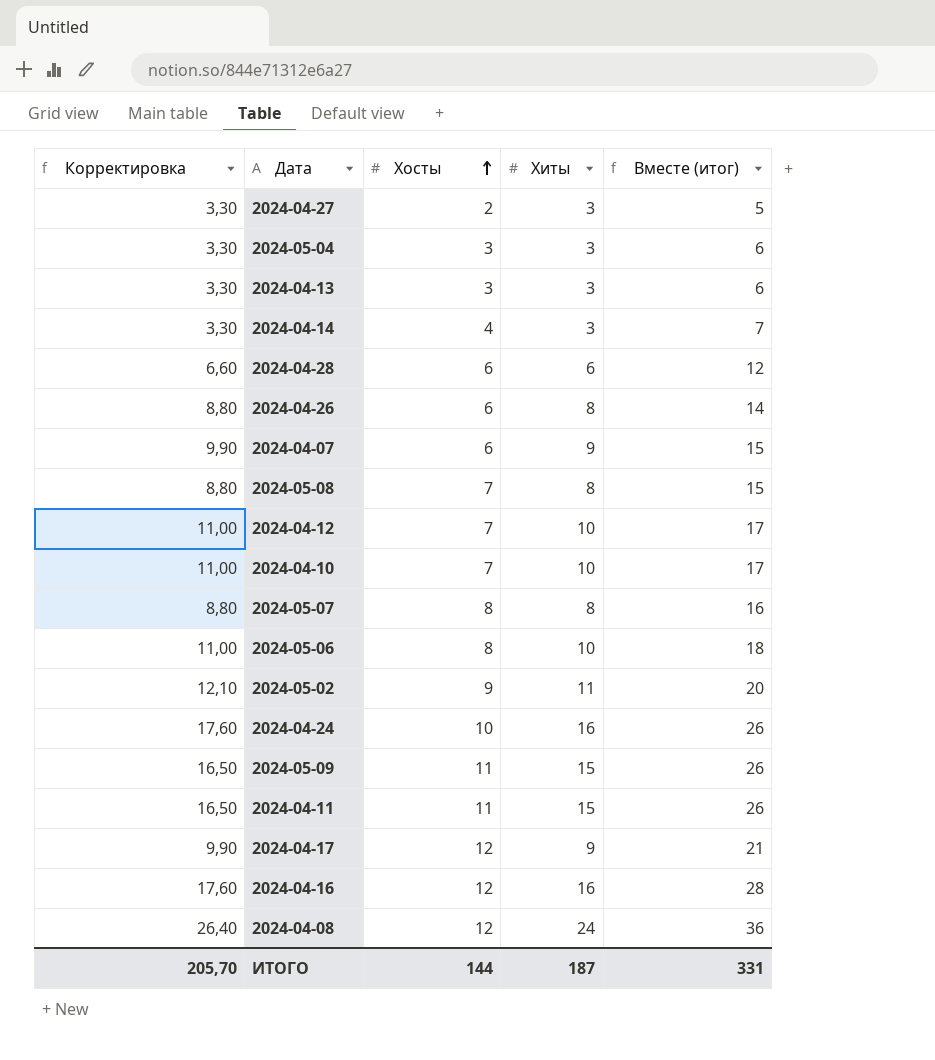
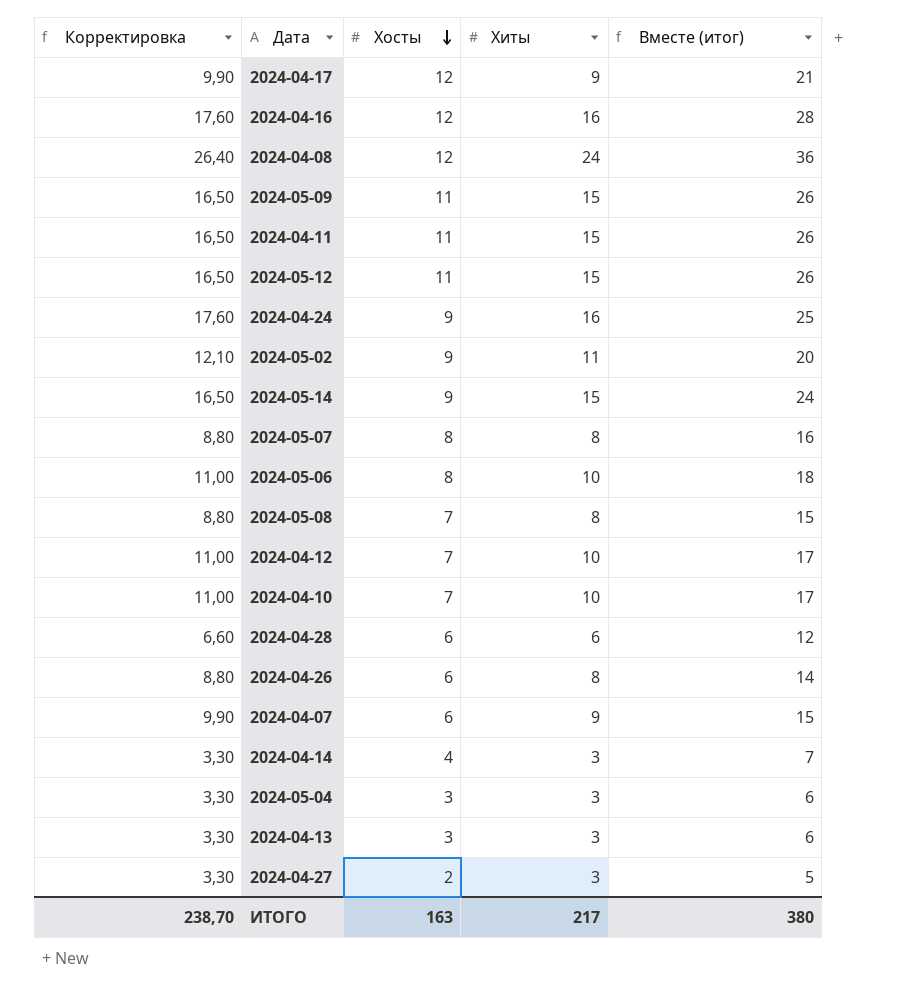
row order: Хосты ascending -> Хосты descending
row 2024-05-12: none -> 16,50 | 11 | 15 | 26
2024-04-24 | Хосты: 10 -> 9
2024-04-24 | Вместе (итог): 26 -> 25
row 2024-05-14: none -> 16,50 | 9 | 15 | 24
ИТОГО | Корректировка: 205,70 -> 238,70
ИТОГО | Хосты: 144 -> 163
ИТОГО | Хиты: 187 -> 217
ИТОГО | Вместе (итог): 331 -> 380

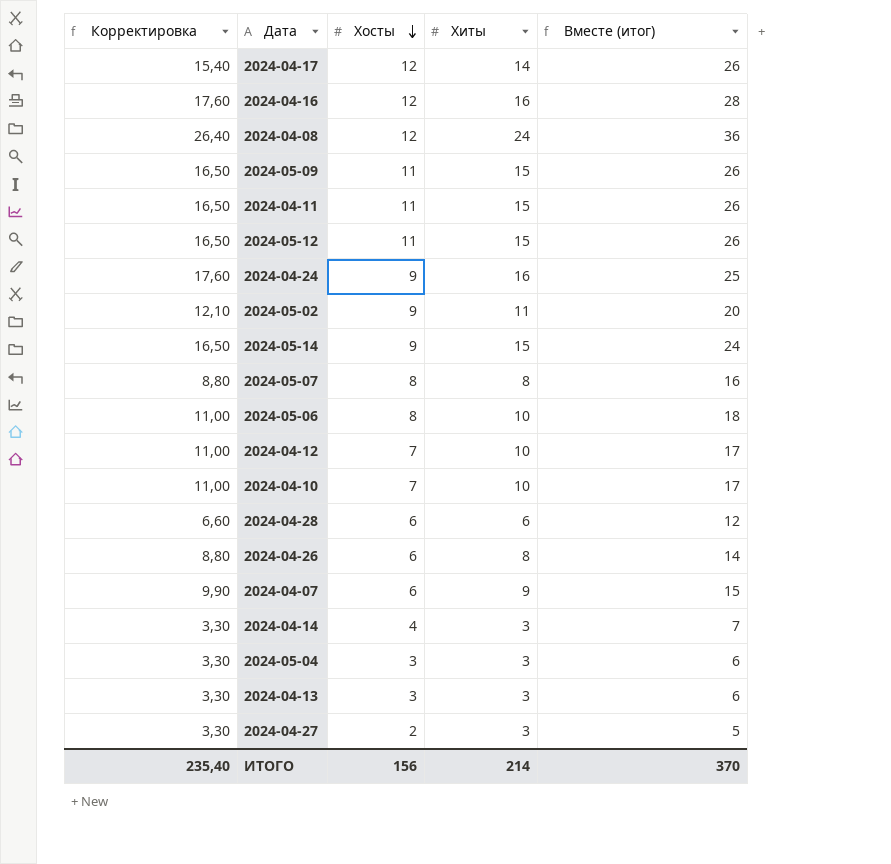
row 2024-05-08: 8,80 | 7 | 8 | 15 -> none
2024-04-17 | Корректировка: 9,90 -> 15,40
2024-04-17 | Хиты: 9 -> 14
2024-04-17 | Вместе (итог): 21 -> 26
ИТОГО | Корректировка: 238,70 -> 235,40
ИТОГО | Хосты: 163 -> 156
ИТОГО | Хиты: 217 -> 214
ИТОГО | Вместе (итог): 380 -> 370

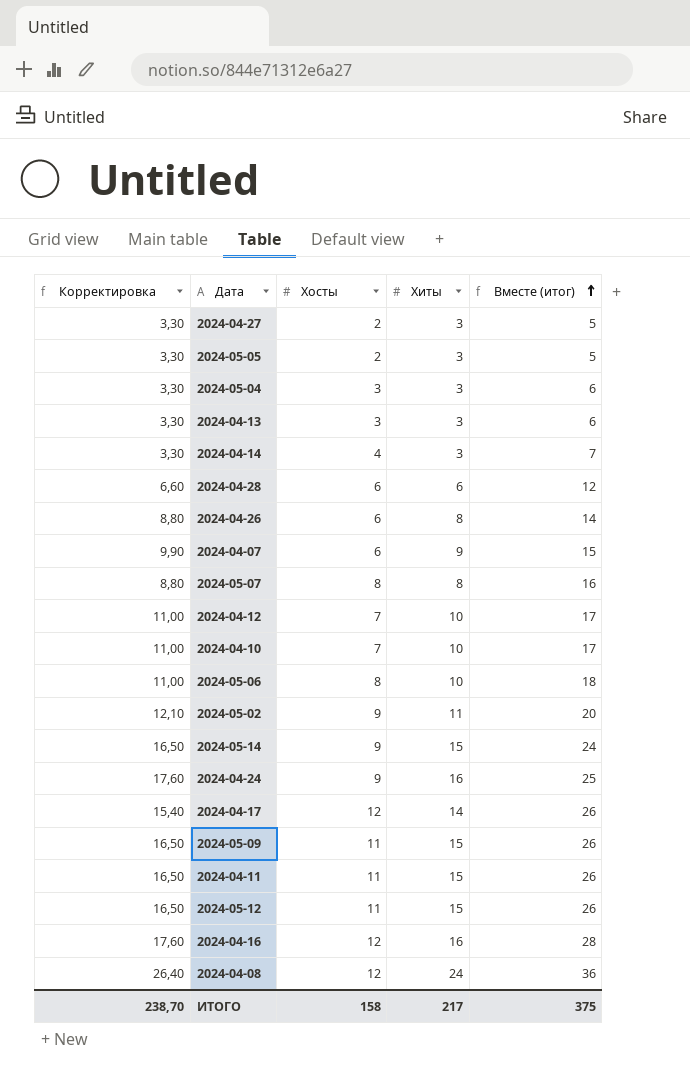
row order: Хосты descending -> Вместе (итог) ascending
row 2024-05-05: none -> 3,30 | 2 | 3 | 5
ИТОГО | Корректировка: 235,40 -> 238,70
ИТОГО | Хосты: 156 -> 158
ИТОГО | Хиты: 214 -> 217
ИТОГО | Вместе (итог): 370 -> 375

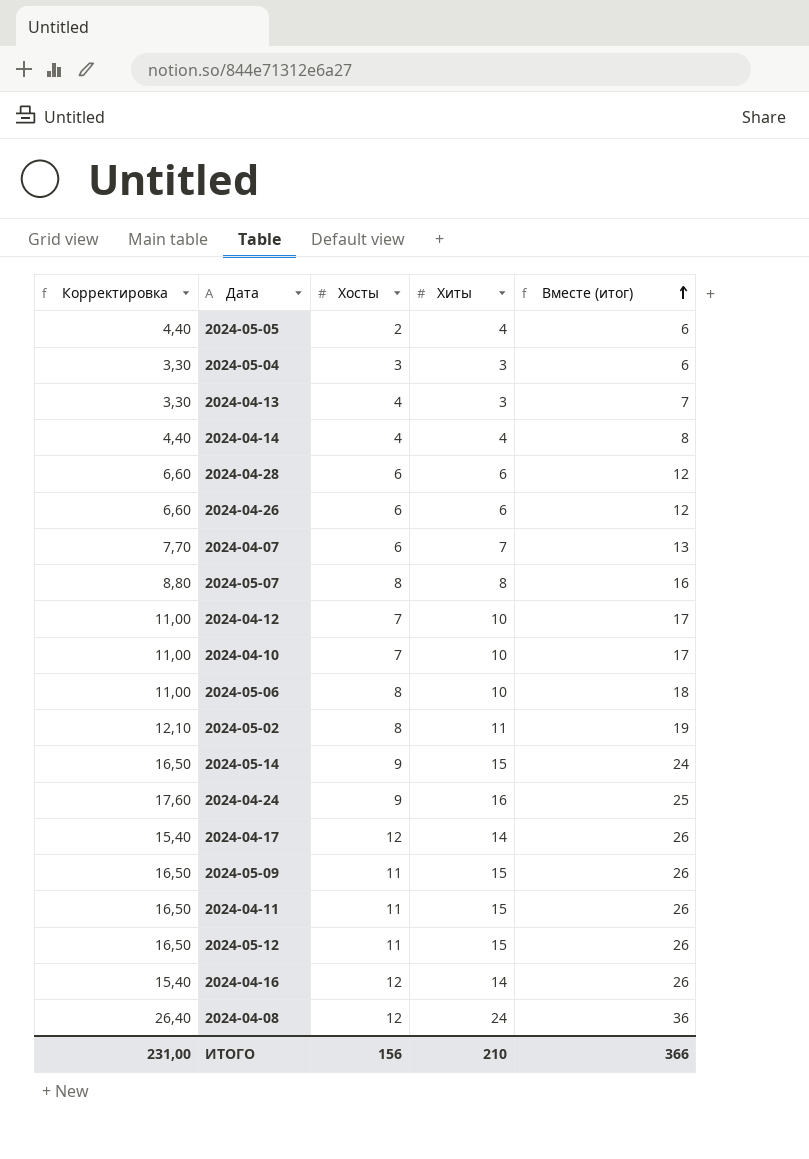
row 2024-04-27: 3,30 | 2 | 3 | 5 -> none
2024-05-05 | Корректировка: 3,30 -> 4,40
2024-05-05 | Хиты: 3 -> 4
2024-05-05 | Вместе (итог): 5 -> 6
2024-04-13 | Хосты: 3 -> 4
2024-04-13 | Вместе (итог): 6 -> 7
2024-04-14 | Корректировка: 3,30 -> 4,40
2024-04-14 | Хиты: 3 -> 4
2024-04-14 | Вместе (итог): 7 -> 8
2024-04-26 | Корректировка: 8,80 -> 6,60
2024-04-26 | Хиты: 8 -> 6
2024-04-26 | Вместе (итог): 14 -> 12
2024-04-07 | Корректировка: 9,90 -> 7,70
2024-04-07 | Хиты: 9 -> 7
2024-04-07 | Вместе (итог): 15 -> 13
2024-05-02 | Хосты: 9 -> 8
2024-05-02 | Вместе (итог): 20 -> 19
2024-04-16 | Корректировка: 17,60 -> 15,40
2024-04-16 | Хиты: 16 -> 14
2024-04-16 | Вместе (итог): 28 -> 26
ИТОГО | Корректировка: 238,70 -> 231,00
ИТОГО | Хосты: 158 -> 156
ИТОГО | Хиты: 217 -> 210
ИТОГО | Вместе (итог): 375 -> 366

